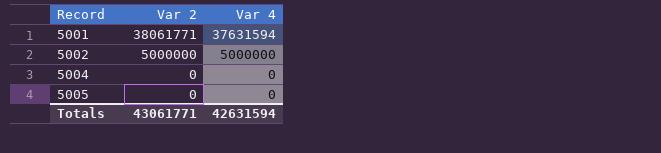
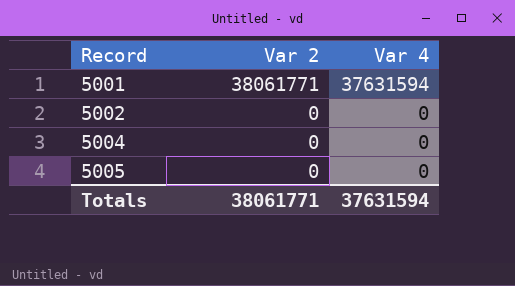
5002 | Var 2: 5000000 -> 0
5002 | Var 4: 5000000 -> 0
Totals | Var 2: 43061771 -> 38061771
Totals | Var 4: 42631594 -> 37631594

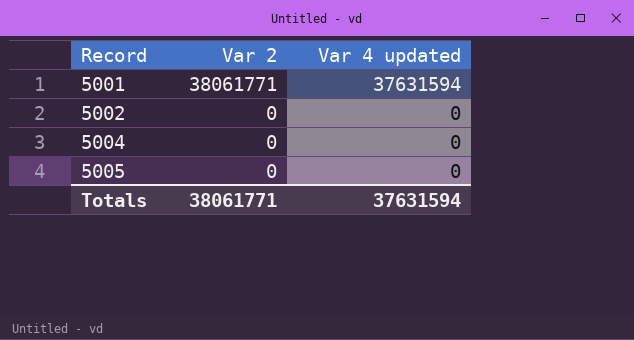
column name: Var 4 -> Var 4 updated

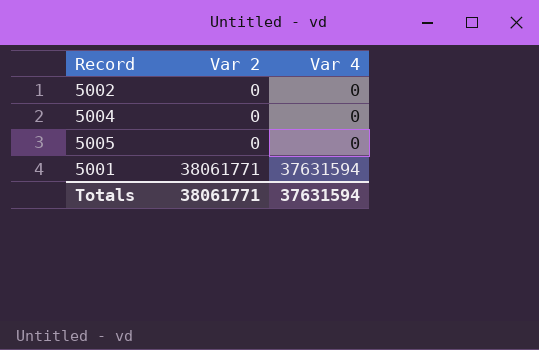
row order: Record ascending -> Var 2 ascending
column name: Var 4 updated -> Var 4

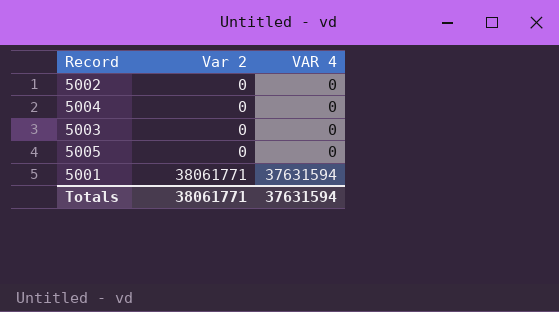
column name: Var 4 -> VAR 4
row 5003: none -> 0 | 0

